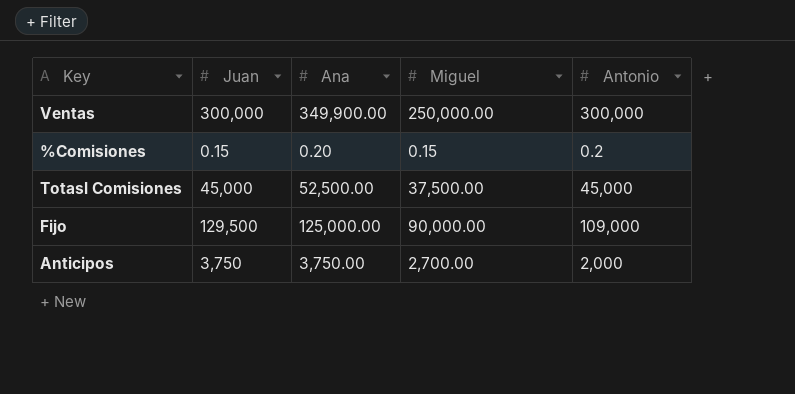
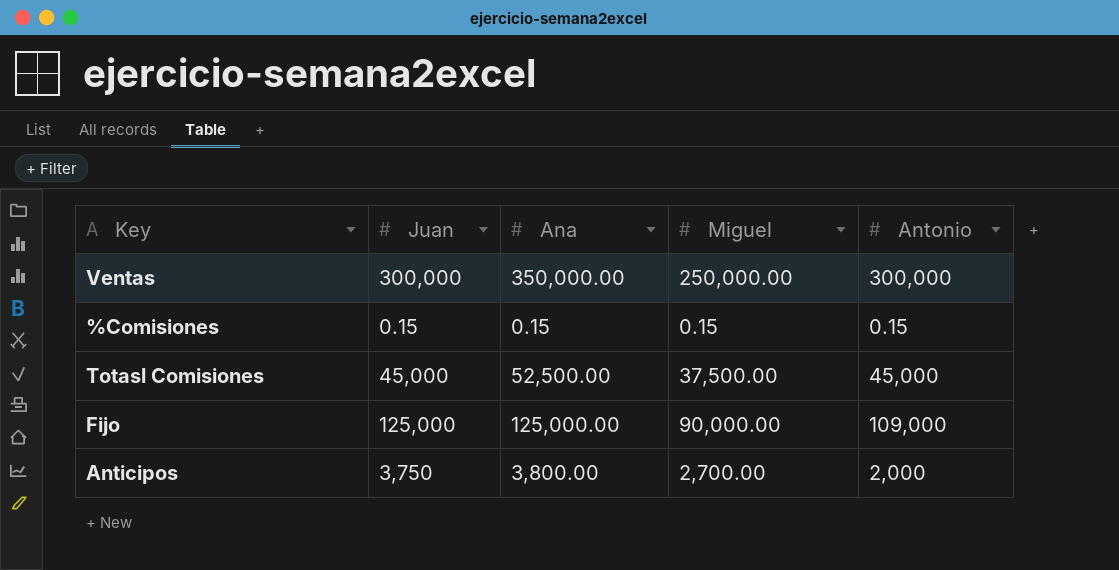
Ventas | Ana: 349,900.00 -> 350,000.00
%Comisiones | Ana: 0.20 -> 0.15
%Comisiones | Antonio: 0.2 -> 0.15
Fijo | Juan: 129,500 -> 125,000
Anticipos | Ana: 3,750.00 -> 3,800.00

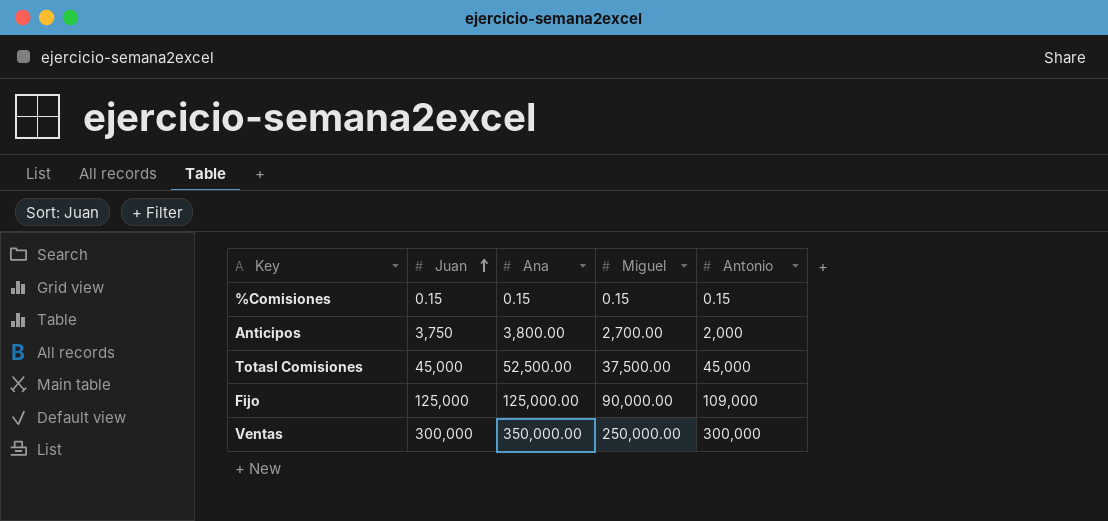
row order: none -> Juan ascending

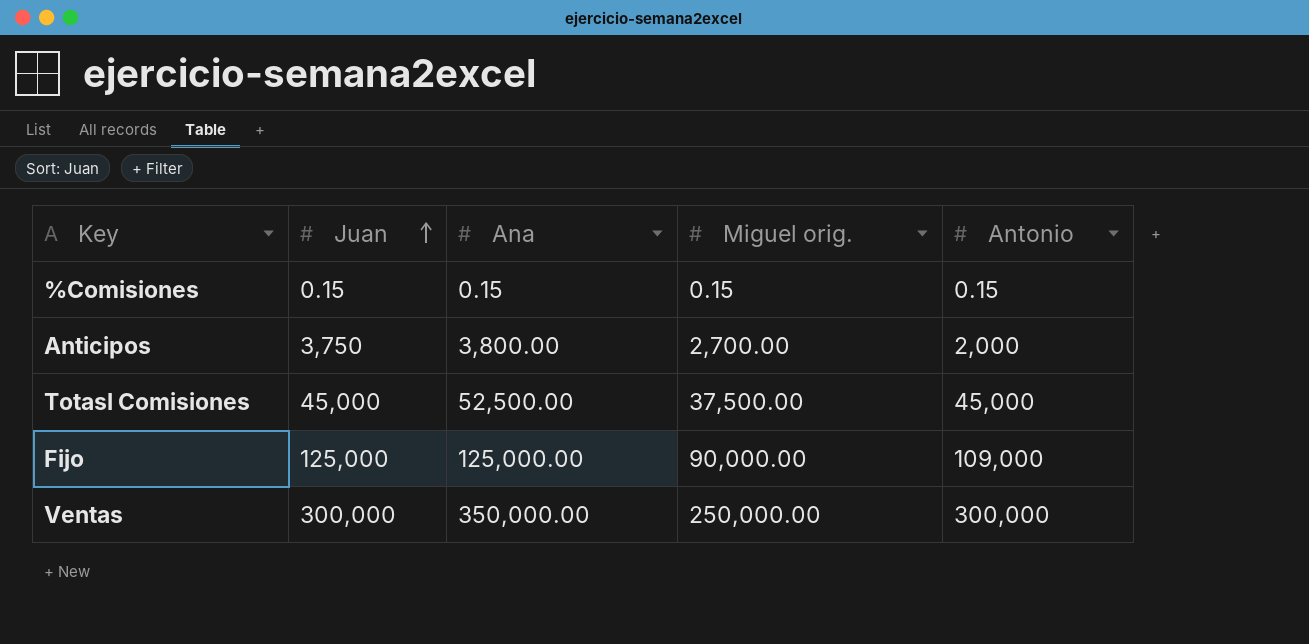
column name: Miguel -> Miguel orig.

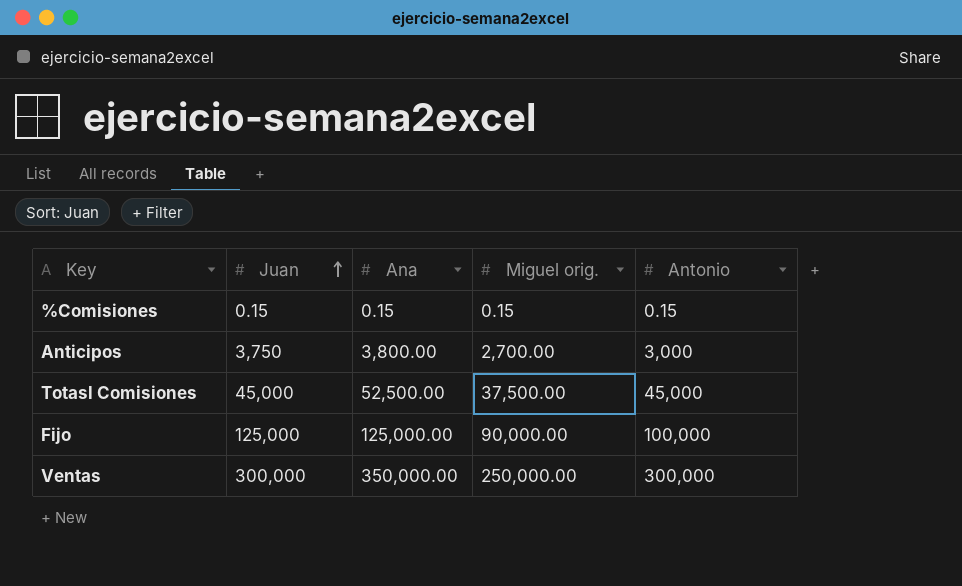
Anticipos | Antonio: 2,000 -> 3,000
Fijo | Antonio: 109,000 -> 100,000

